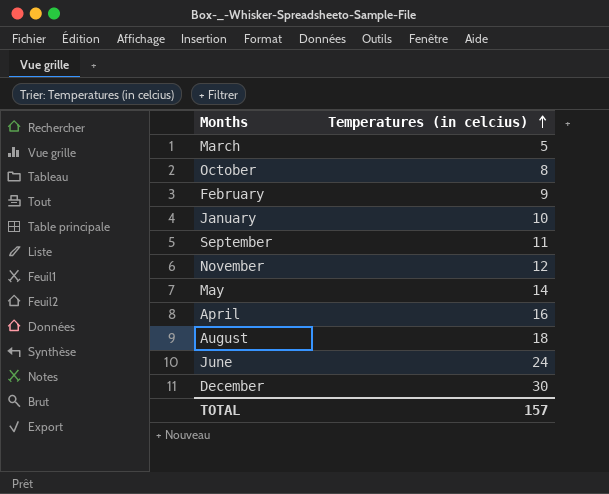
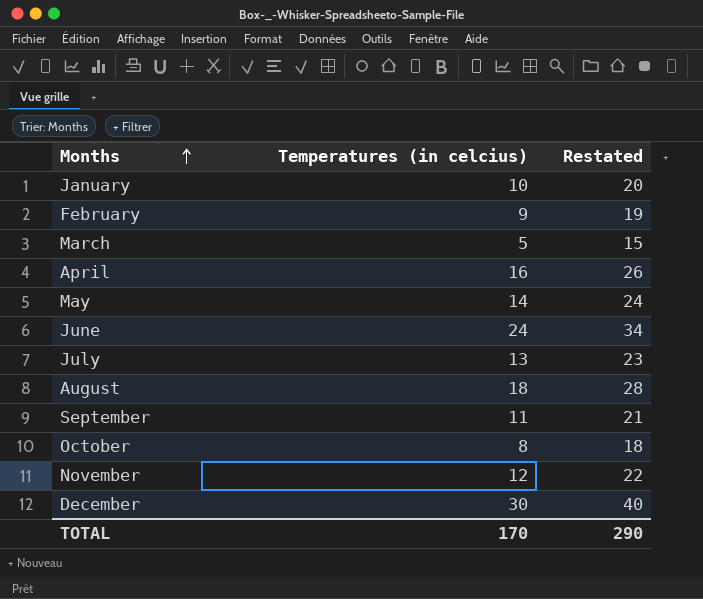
row order: Temperatures (in celcius) ascending -> Months ascending
column Restated | formula: none -> [Temperatures (in celcius)] + 10
row July: none -> 13 | 23
TOTAL | Temperatures (in celcius): 157 -> 170

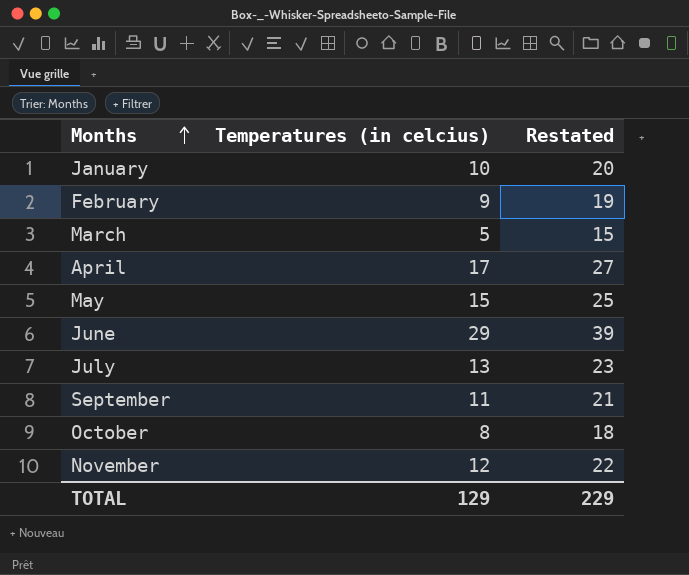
row August: 18 | 28 -> none
row December: 30 | 40 -> none
April | Temperatures (in celcius): 16 -> 17
April | Restated: 26 -> 27
May | Temperatures (in celcius): 14 -> 15
May | Restated: 24 -> 25
June | Temperatures (in celcius): 24 -> 29
June | Restated: 34 -> 39
TOTAL | Temperatures (in celcius): 170 -> 129
TOTAL | Restated: 290 -> 229

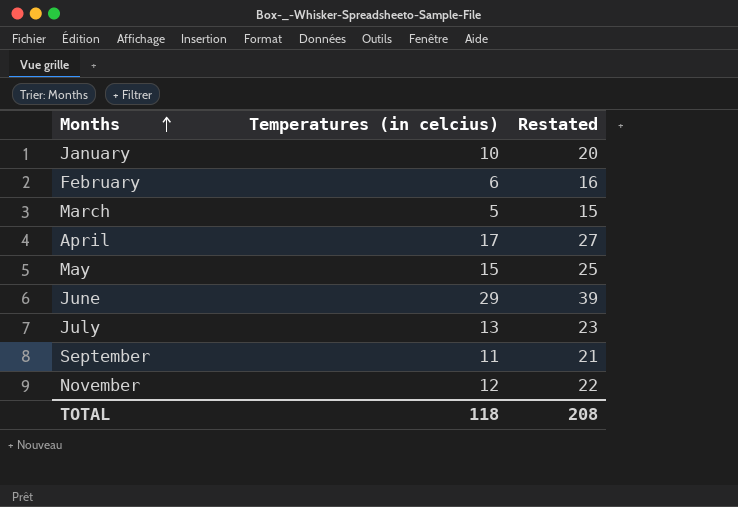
row October: 8 | 18 -> none
February | Temperatures (in celcius): 9 -> 6
February | Restated: 19 -> 16
TOTAL | Temperatures (in celcius): 129 -> 118
TOTAL | Restated: 229 -> 208

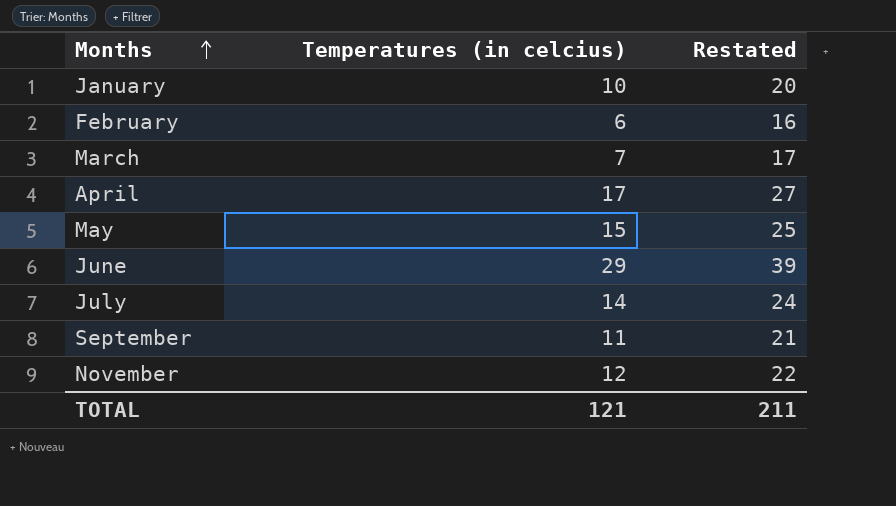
March | Temperatures (in celcius): 5 -> 7
March | Restated: 15 -> 17
July | Temperatures (in celcius): 13 -> 14
July | Restated: 23 -> 24
TOTAL | Temperatures (in celcius): 118 -> 121
TOTAL | Restated: 208 -> 211

